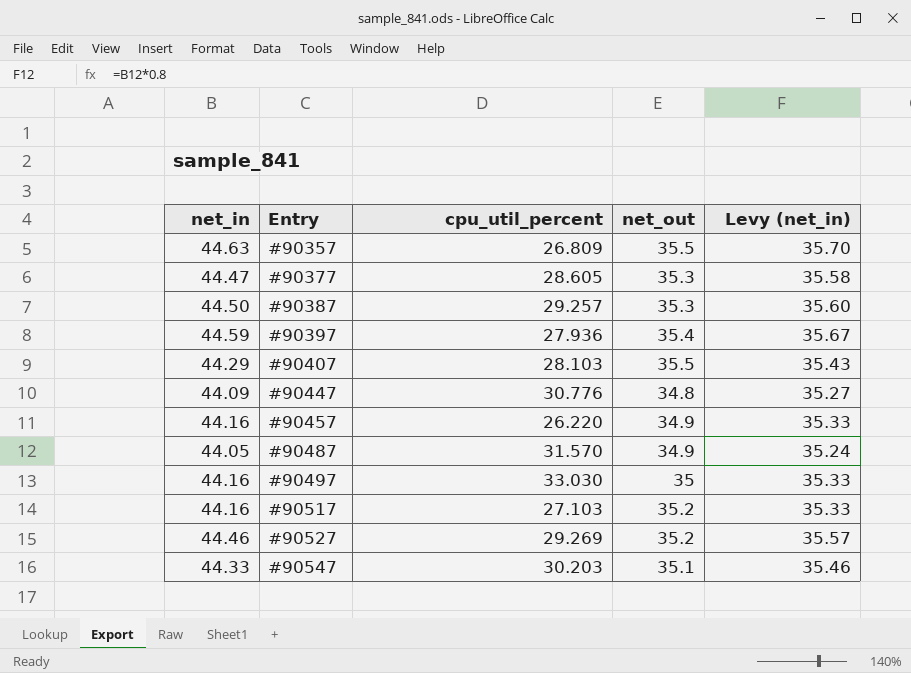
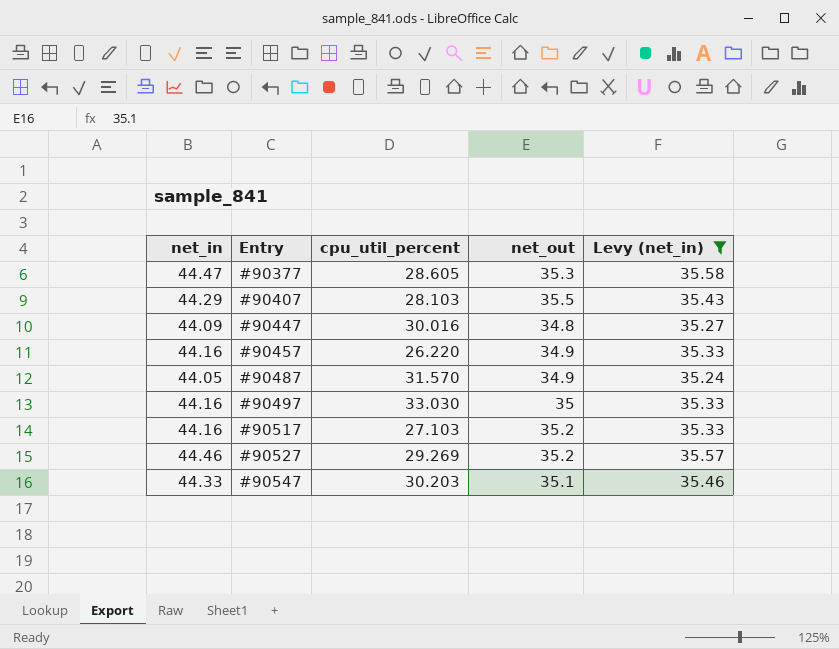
filter: none -> Levy (net_in) <= 35.58
#90447 | cpu_util_percent: 30.776 -> 30.016

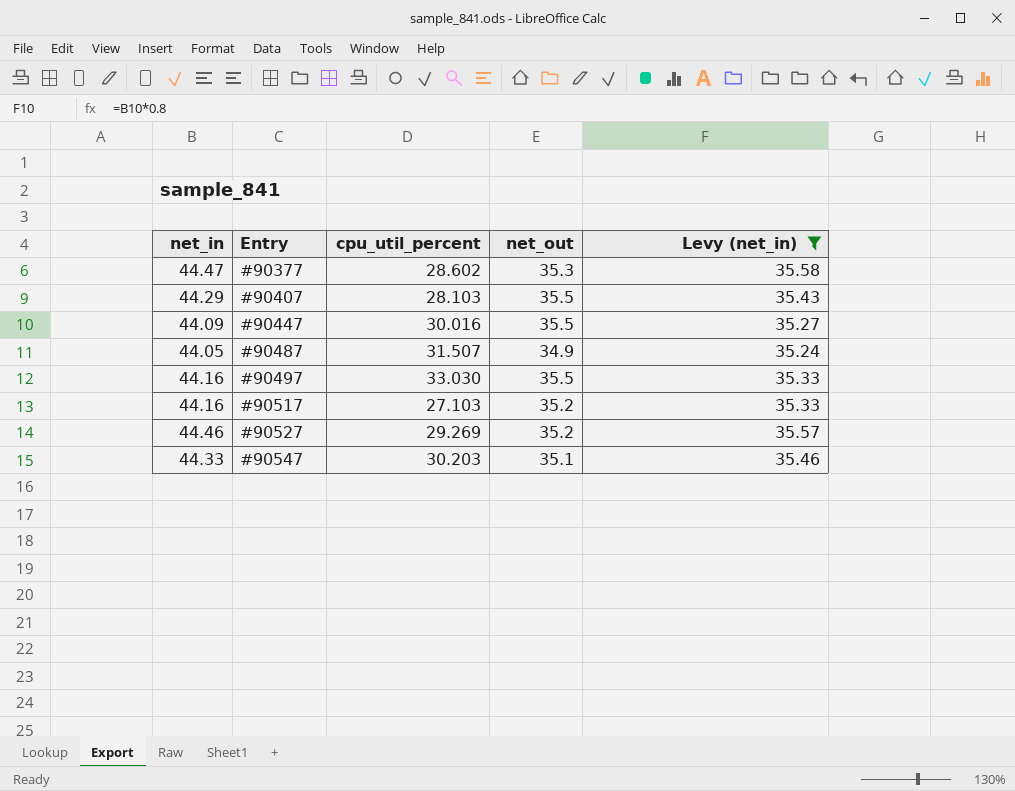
row #90457: 44.16 | 26.220 | 34.9 | 35.33 -> none
#90377 | cpu_util_percent: 28.605 -> 28.602
#90447 | net_out: 34.8 -> 35.5
#90487 | cpu_util_percent: 31.570 -> 31.507
#90497 | net_out: 35 -> 35.5

